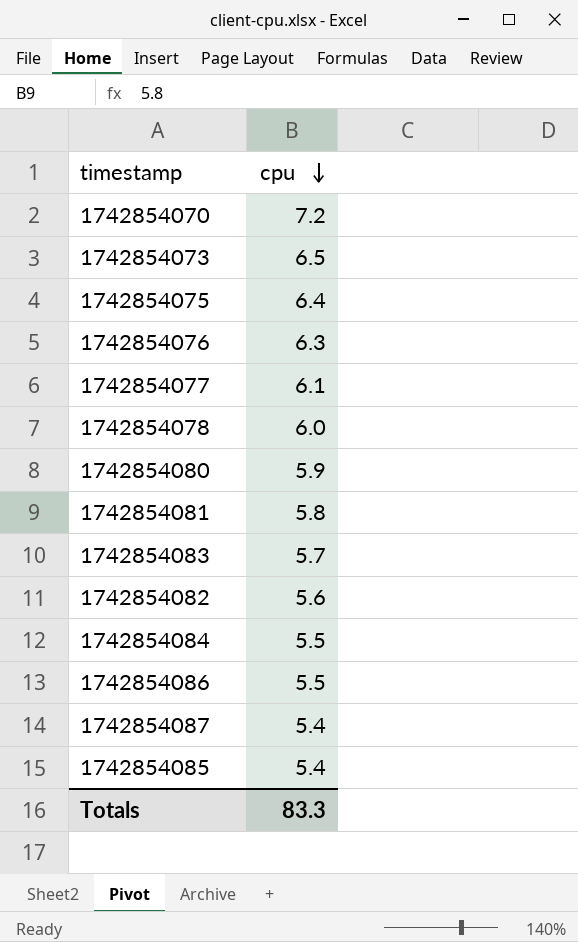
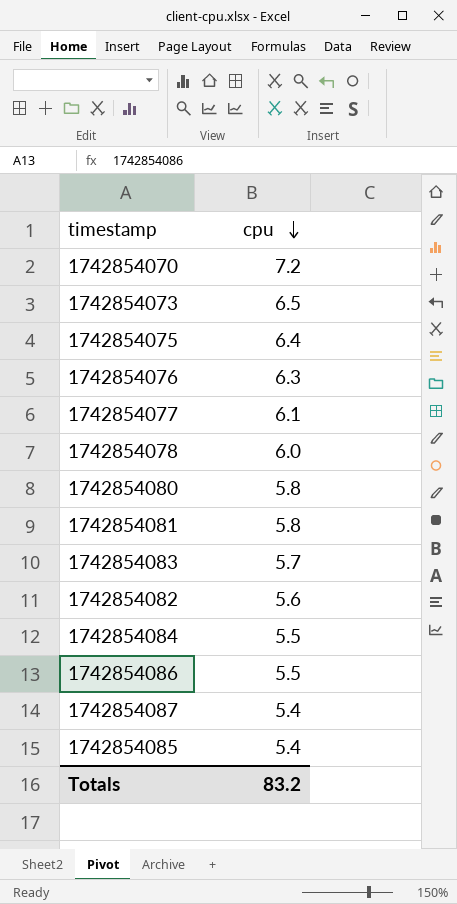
1742854080 | cpu: 5.9 -> 5.8
Totals | cpu: 83.3 -> 83.2

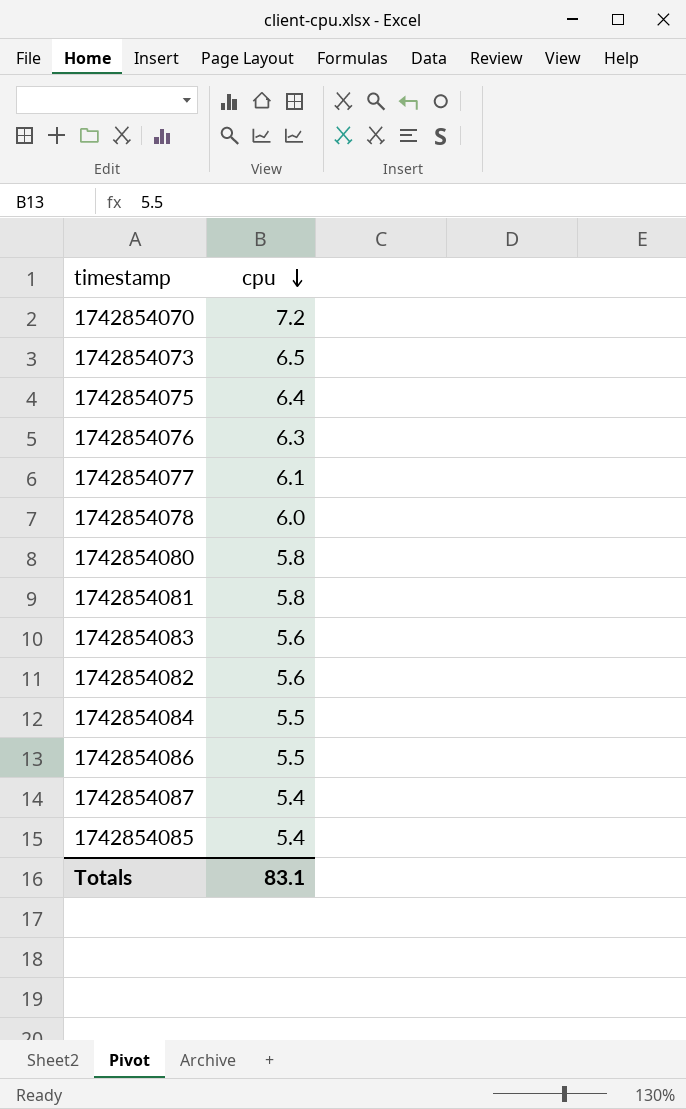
1742854083 | cpu: 5.7 -> 5.6
Totals | cpu: 83.2 -> 83.1

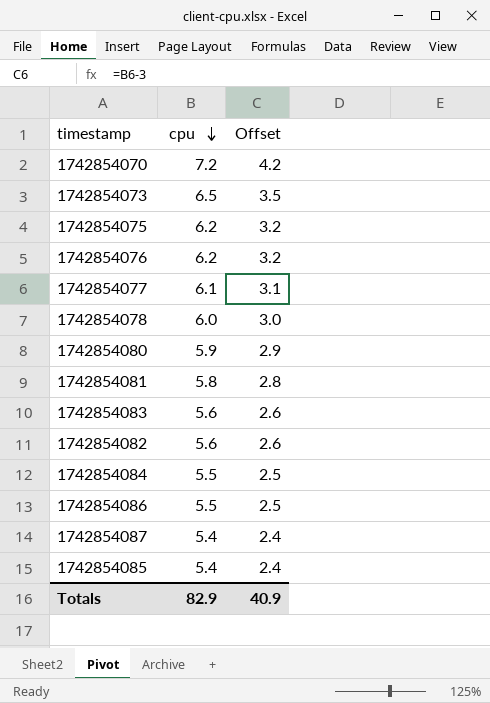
column Offset | formula: none -> [cpu] - 3
1742854075 | cpu: 6.4 -> 6.2
1742854076 | cpu: 6.3 -> 6.2
1742854080 | cpu: 5.8 -> 5.9
Totals | cpu: 83.1 -> 82.9

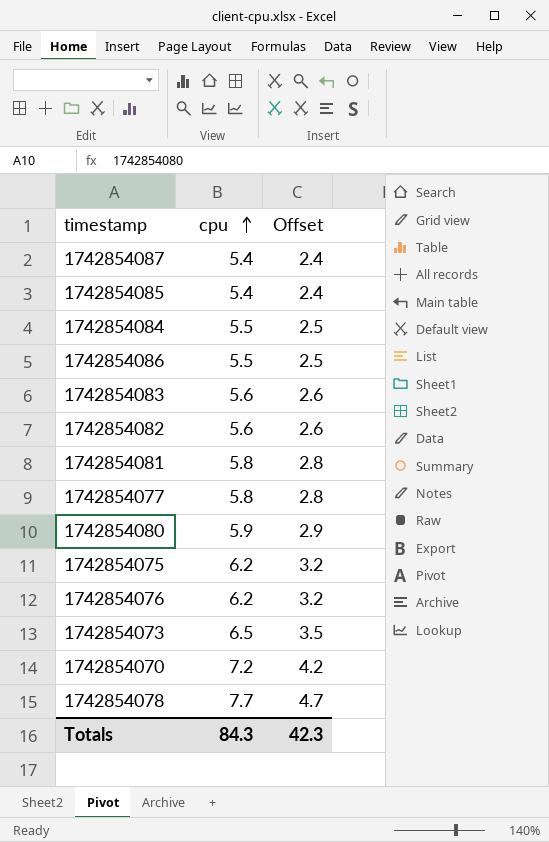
row order: cpu descending -> cpu ascending
1742854077 | cpu: 6.1 -> 5.8
1742854077 | Offset: 3.1 -> 2.8
1742854078 | cpu: 6.0 -> 7.7
1742854078 | Offset: 3.0 -> 4.7
Totals | cpu: 82.9 -> 84.3
Totals | Offset: 40.9 -> 42.3

